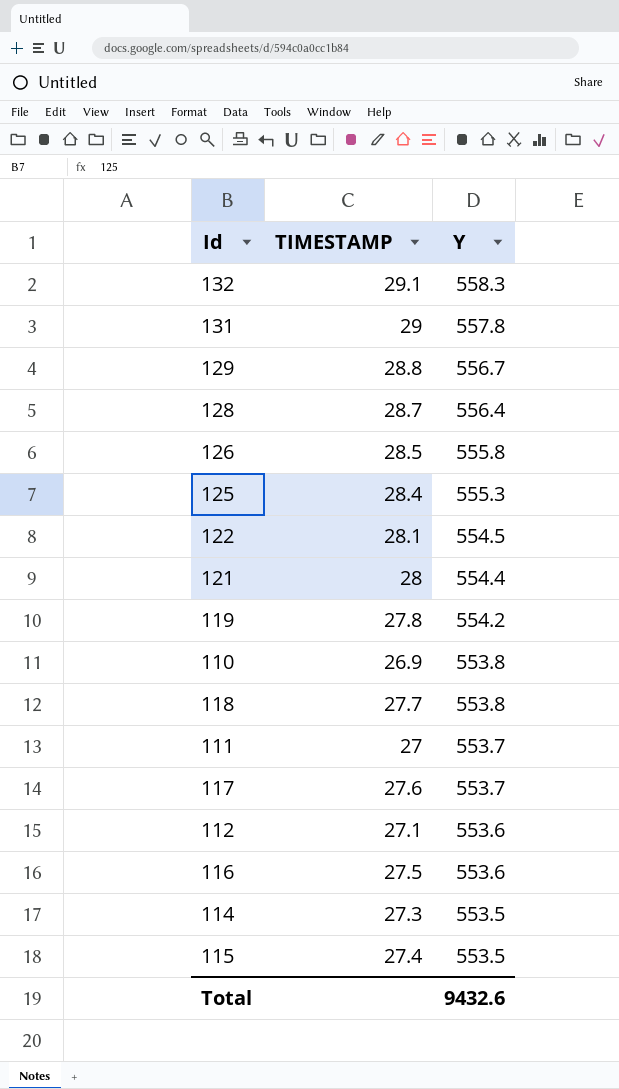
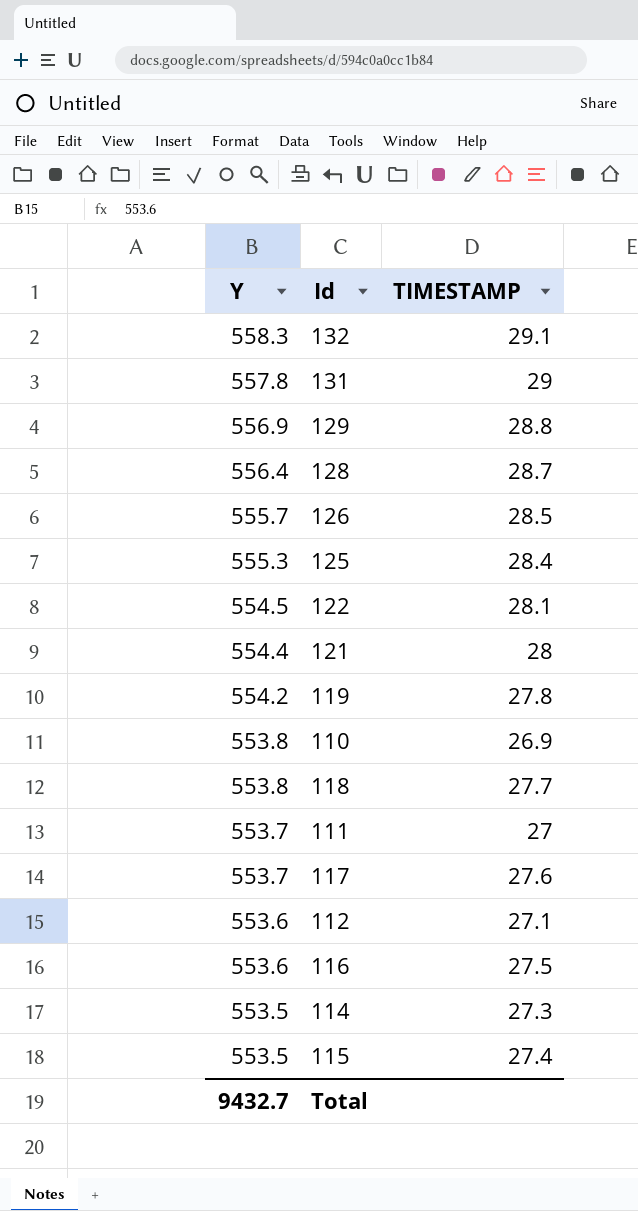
column Y | position: 3 -> 1
129 | Y: 556.7 -> 556.9
126 | Y: 555.8 -> 555.7
Total | Y: 9432.6 -> 9432.7

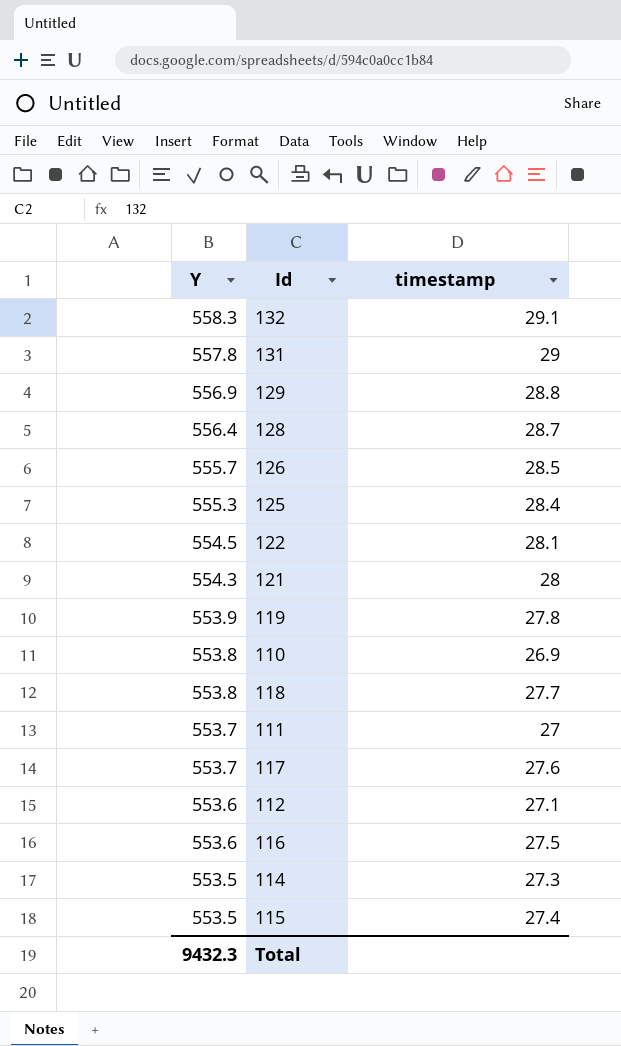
column name: TIMESTAMP -> timestamp
121 | Y: 554.4 -> 554.3
119 | Y: 554.2 -> 553.9
Total | Y: 9432.7 -> 9432.3

